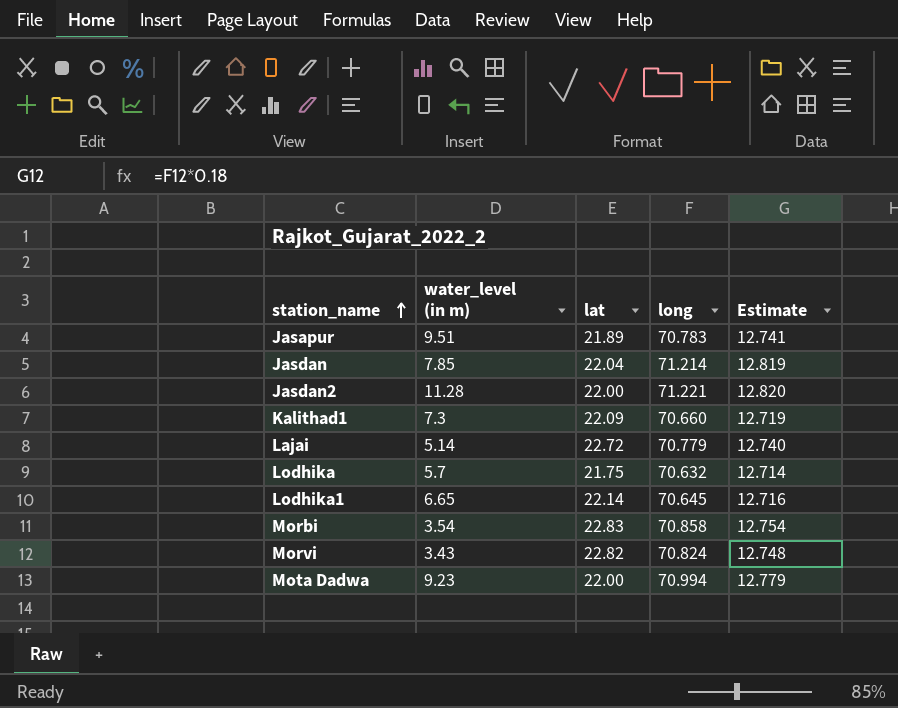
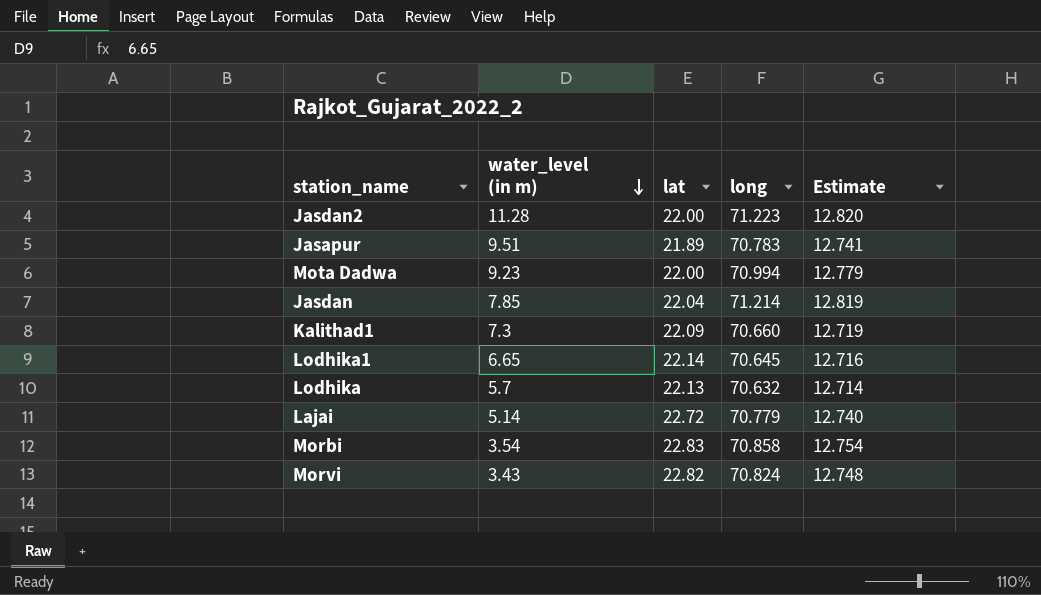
row order: station_name ascending -> water_level (in m) descending
Jasdan2 | long: 71.221 -> 71.223
Lodhika | lat: 21.75 -> 22.13

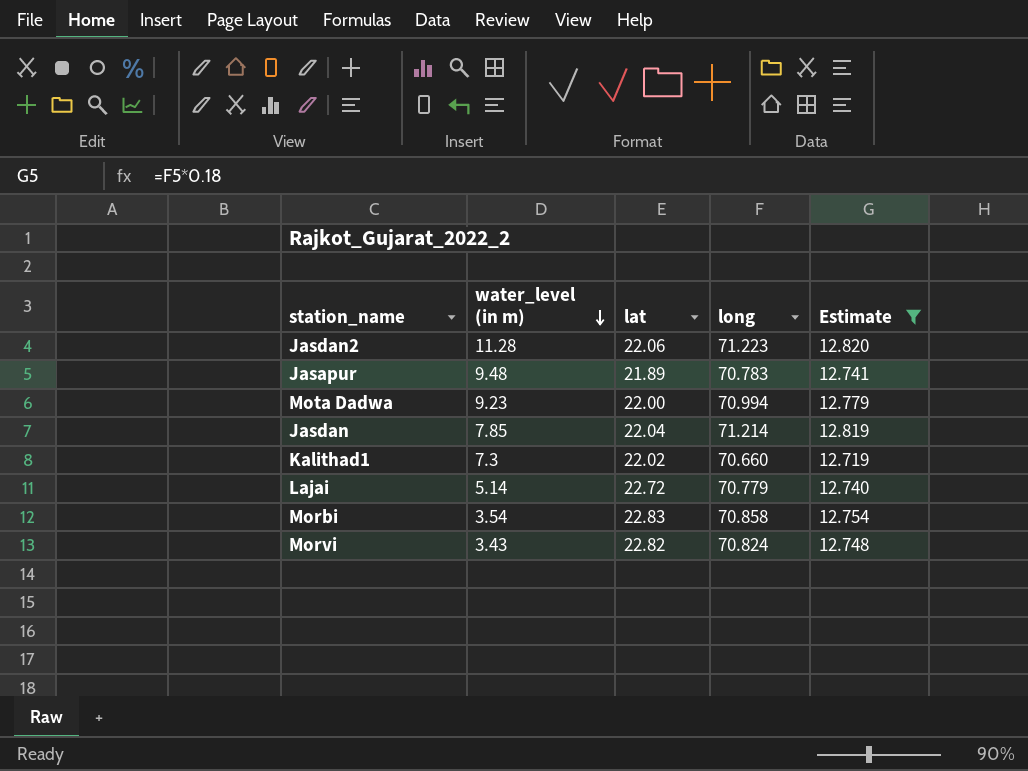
filter: none -> Estimate >= 12.719
Jasdan2 | lat: 22.00 -> 22.06
Jasapur | water_level (in m): 9.51 -> 9.48
Kalithad1 | lat: 22.09 -> 22.02

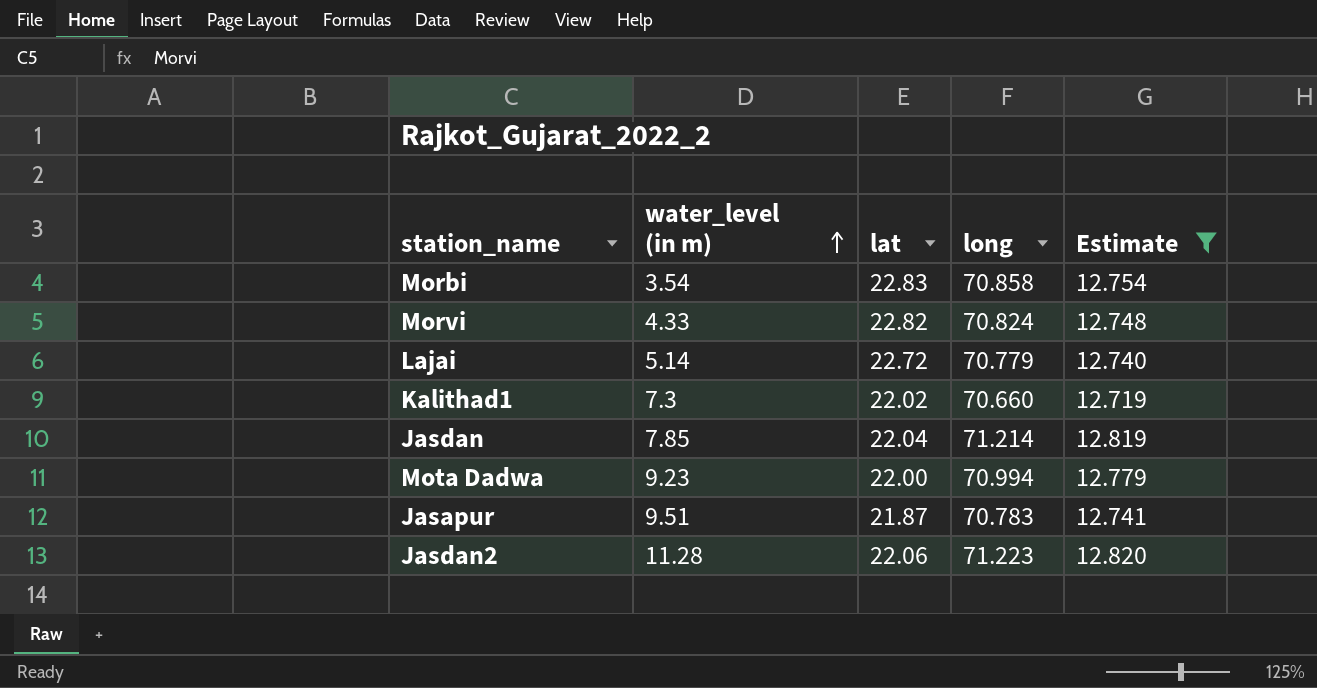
row order: water_level (in m) descending -> water_level (in m) ascending
Morvi | water_level (in m): 3.43 -> 4.33
Jasapur | water_level (in m): 9.48 -> 9.51
Jasapur | lat: 21.89 -> 21.87

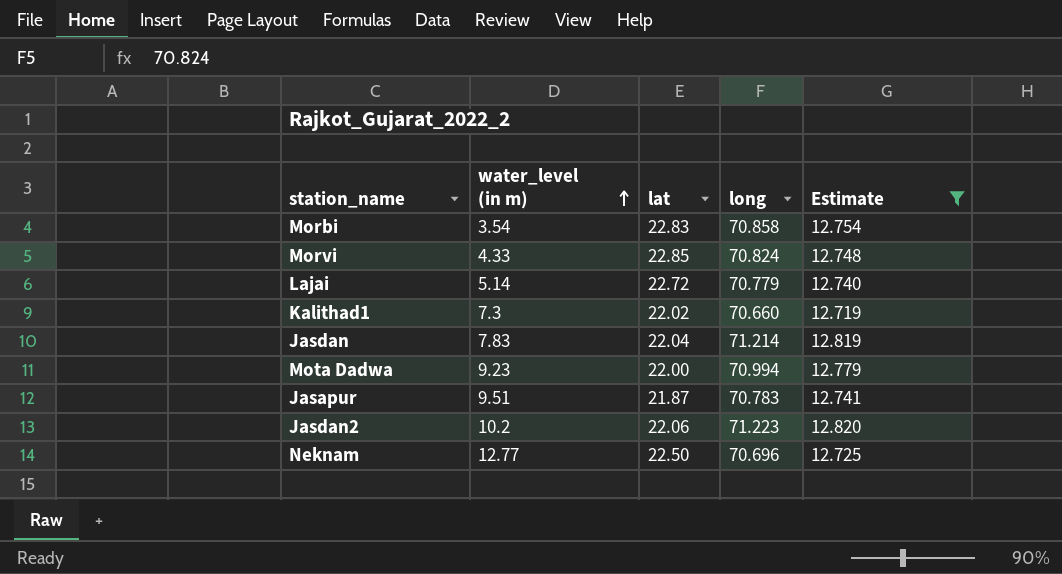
Morvi | lat: 22.82 -> 22.85
Jasdan | water_level (in m): 7.85 -> 7.83
Jasdan2 | water_level (in m): 11.28 -> 10.2
row Neknam: none -> 12.77 | 22.50 | 70.696 | 12.725

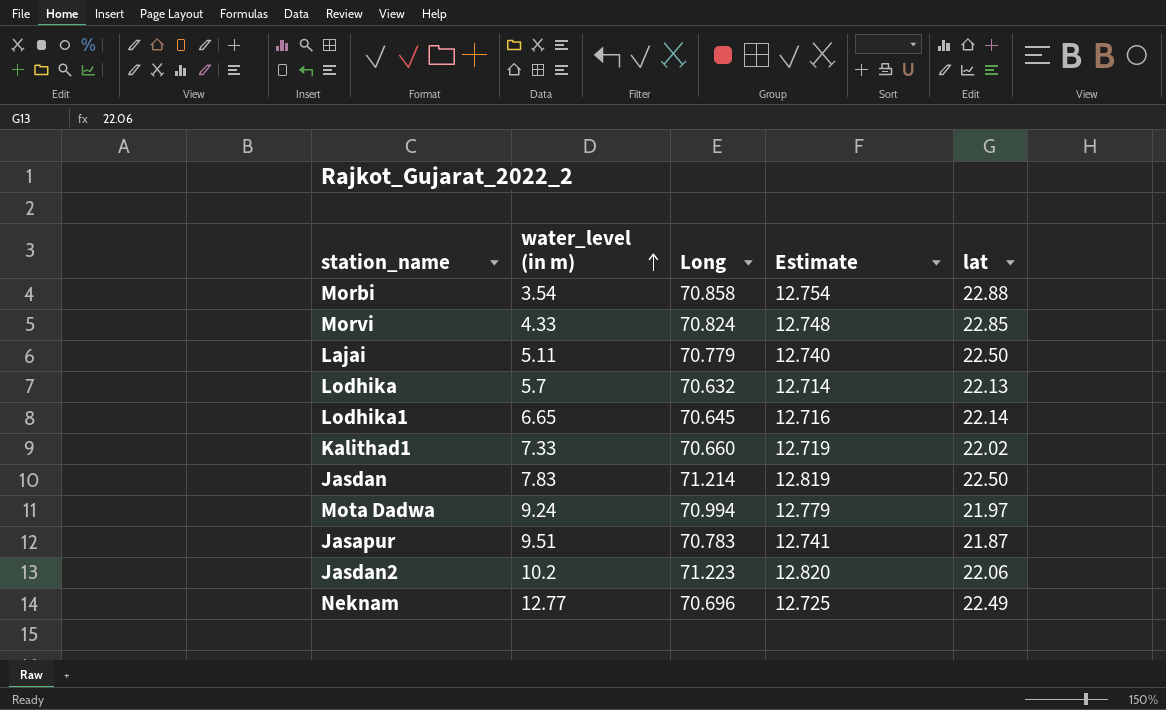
filter: Estimate >= 12.719 -> none
column name: long -> Long
column lat | position: 3 -> 5
Morbi | lat: 22.83 -> 22.88
Lajai | water_level (in m): 5.14 -> 5.11
Lajai | lat: 22.72 -> 22.50
Kalithad1 | water_level (in m): 7.3 -> 7.33
Jasdan | lat: 22.04 -> 22.50
Mota Dadwa | water_level (in m): 9.23 -> 9.24
Mota Dadwa | lat: 22.00 -> 21.97
Neknam | lat: 22.50 -> 22.49

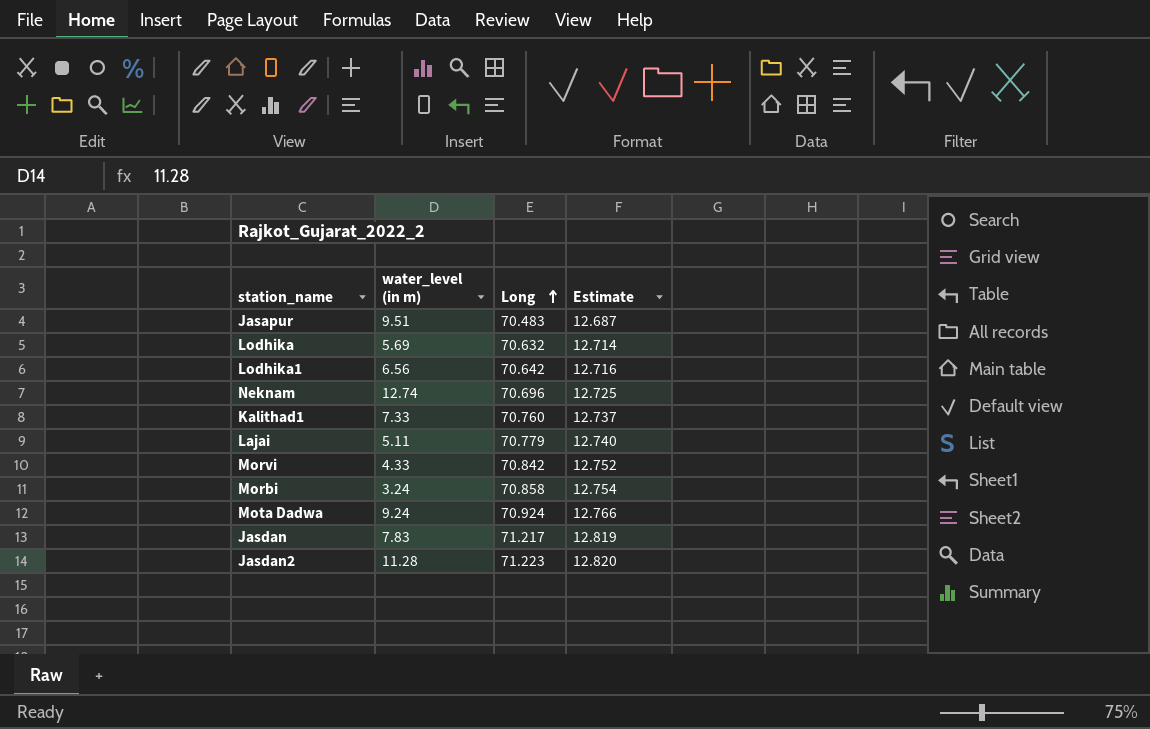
row order: water_level (in m) ascending -> Long ascending
column lat | position: 5 -> none
Jasapur | Long: 70.783 -> 70.483
Jasapur | Estimate: 12.741 -> 12.687
Lodhika | water_level (in m): 5.7 -> 5.69
Lodhika1 | water_level (in m): 6.65 -> 6.56
Lodhika1 | Long: 70.645 -> 70.642
Neknam | water_level (in m): 12.77 -> 12.74
Kalithad1 | Long: 70.660 -> 70.760
Kalithad1 | Estimate: 12.719 -> 12.737
Morvi | Long: 70.824 -> 70.842
Morvi | Estimate: 12.748 -> 12.752
Morbi | water_level (in m): 3.54 -> 3.24
Mota Dadwa | Long: 70.994 -> 70.924
Mota Dadwa | Estimate: 12.779 -> 12.766
Jasdan | Long: 71.214 -> 71.217
Jasdan2 | water_level (in m): 10.2 -> 11.28

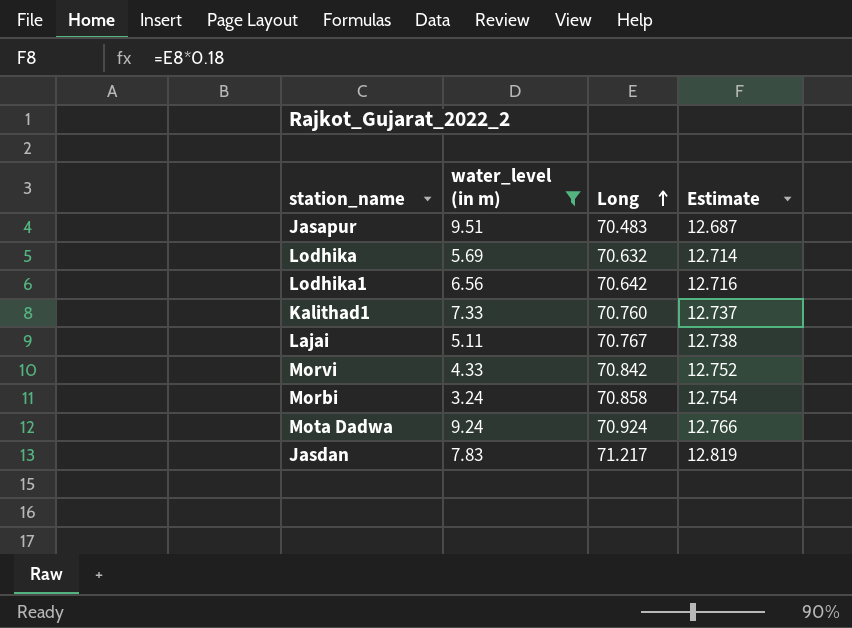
filter: none -> water_level (in m) <= 9.51
Lajai | Long: 70.779 -> 70.767
Lajai | Estimate: 12.740 -> 12.738

